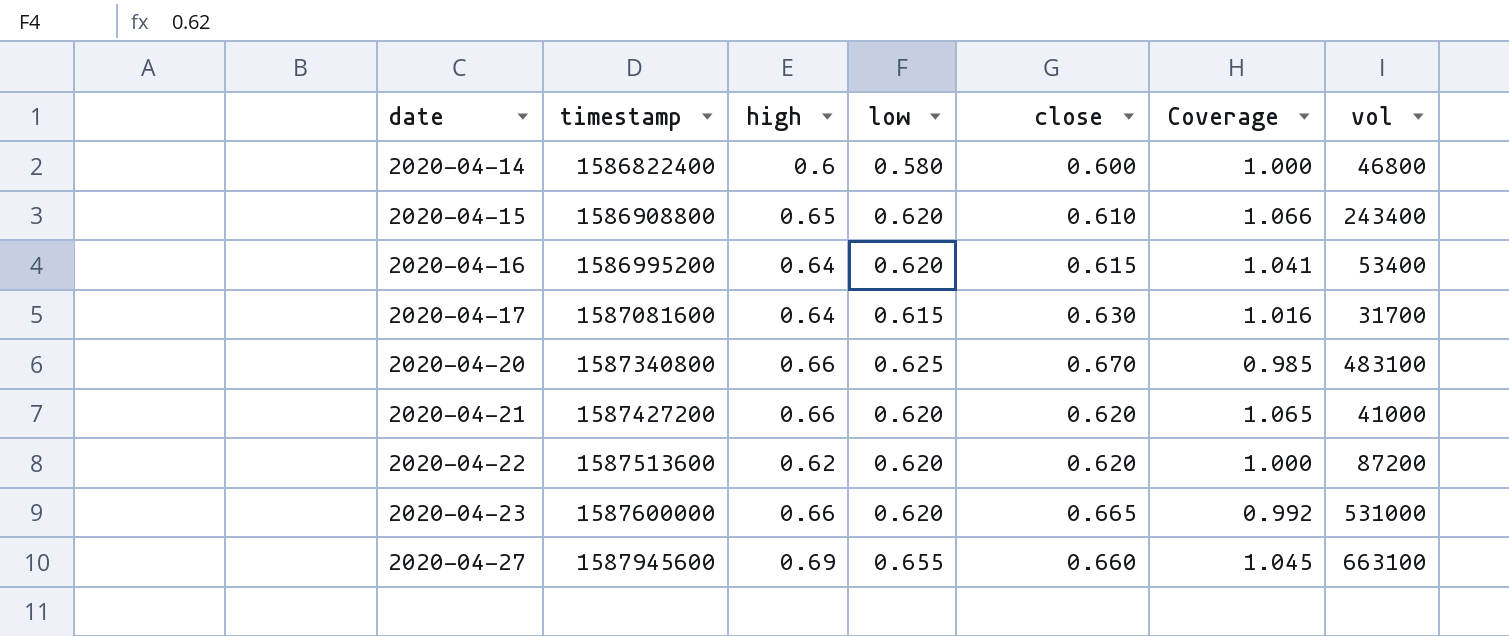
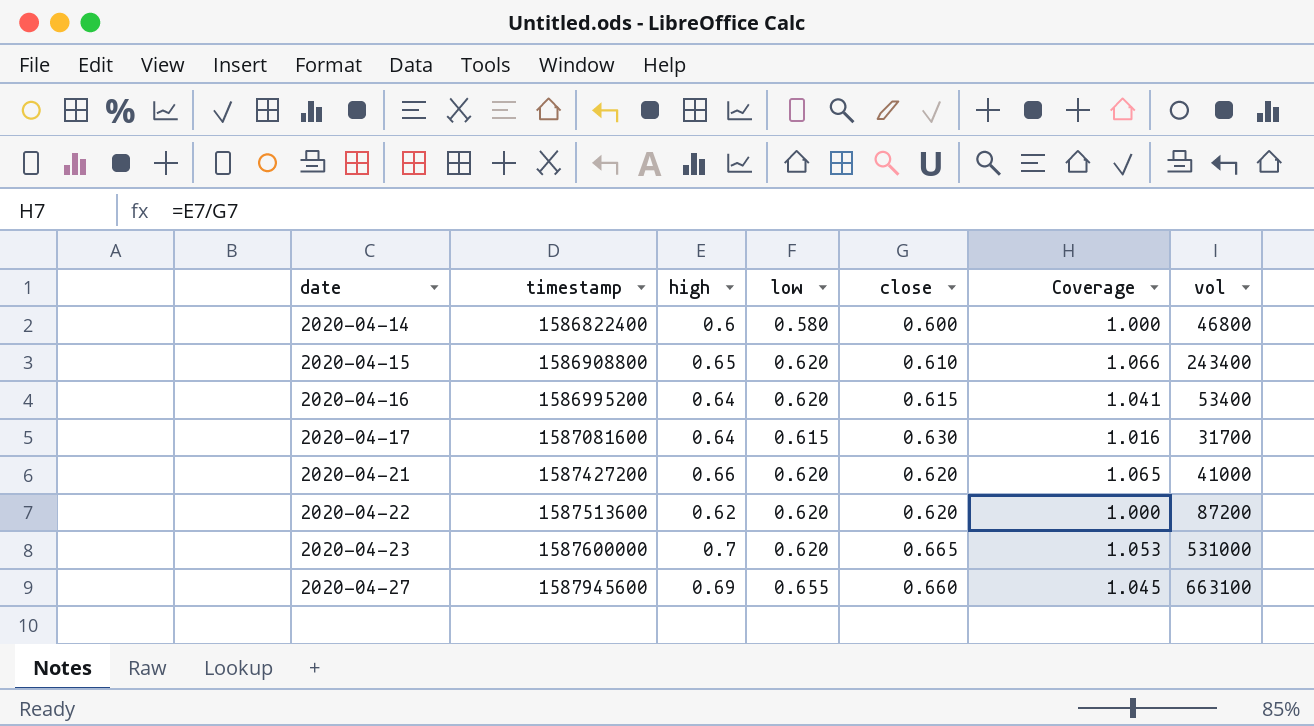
row 2020-04-20: 1587340800 | 0.66 | 0.625 | 0.670 | 0.985 | 483100 -> none
2020-04-23 | high: 0.66 -> 0.7
2020-04-23 | Coverage: 0.992 -> 1.053

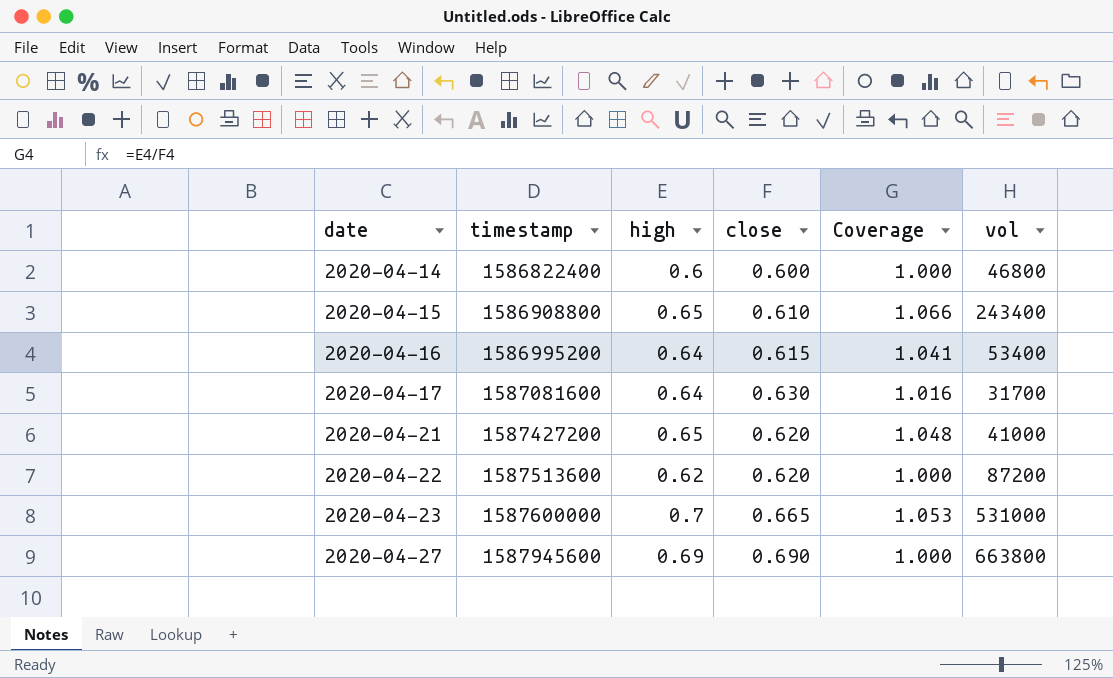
column low | position: 4 -> none
2020-04-21 | high: 0.66 -> 0.65
2020-04-21 | Coverage: 1.065 -> 1.048
2020-04-27 | close: 0.660 -> 0.690
2020-04-27 | Coverage: 1.045 -> 1.000
2020-04-27 | vol: 663100 -> 663800

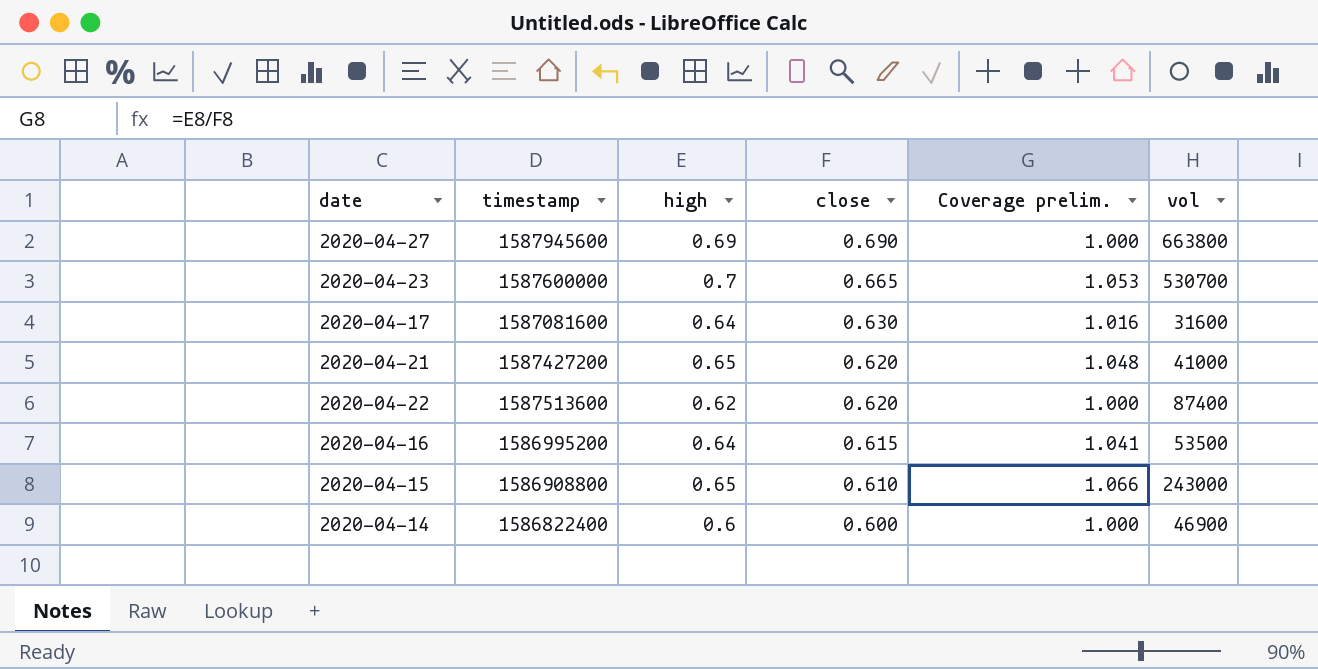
row order: date ascending -> close descending
column name: Coverage -> Coverage prelim.
2020-04-23 | vol: 531000 -> 530700
2020-04-17 | vol: 31700 -> 31600
2020-04-22 | vol: 87200 -> 87400
2020-04-16 | vol: 53400 -> 53500
2020-04-15 | vol: 243400 -> 243000
2020-04-14 | vol: 46800 -> 46900

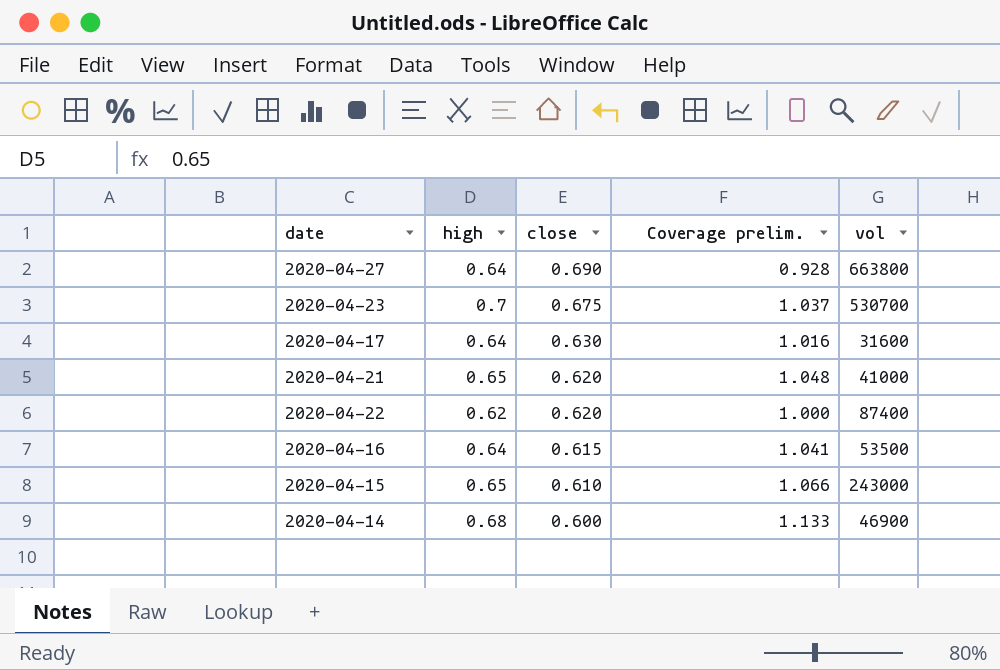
column timestamp | position: 2 -> none
2020-04-27 | high: 0.69 -> 0.64
2020-04-27 | Coverage prelim.: 1.000 -> 0.928
2020-04-23 | close: 0.665 -> 0.675
2020-04-23 | Coverage prelim.: 1.053 -> 1.037
2020-04-14 | high: 0.6 -> 0.68
2020-04-14 | Coverage prelim.: 1.000 -> 1.133

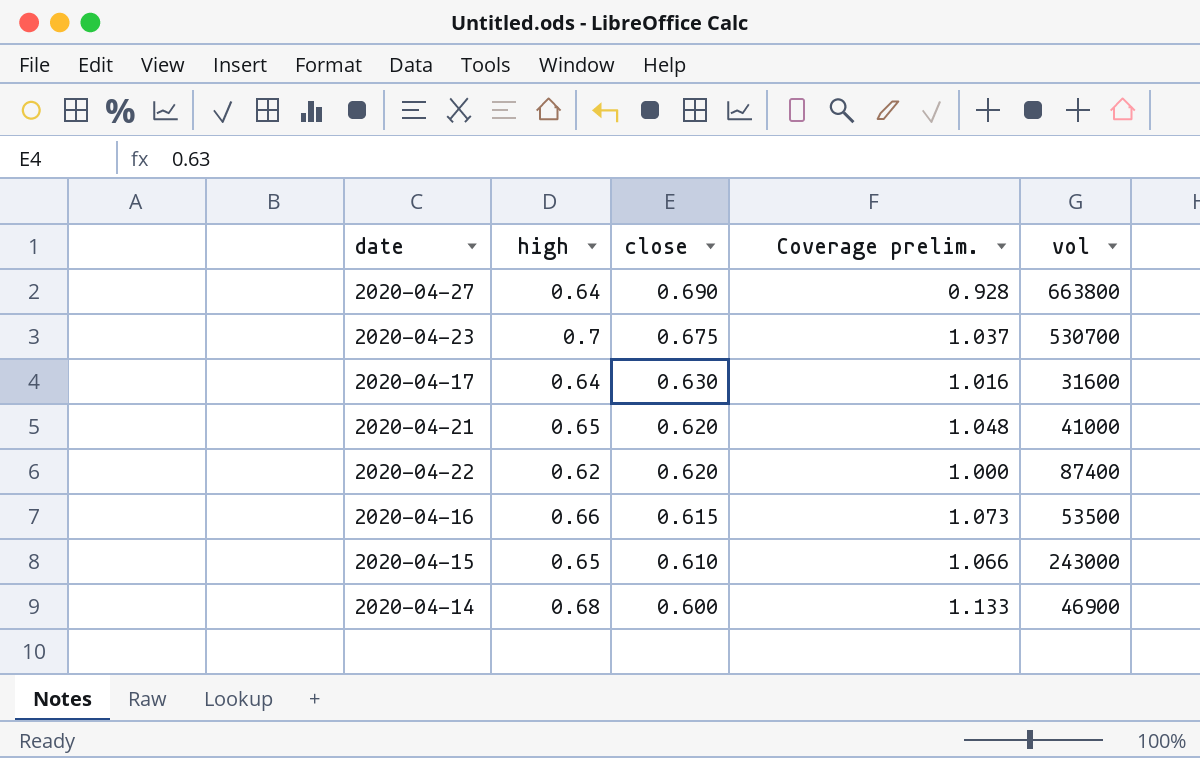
2020-04-16 | high: 0.64 -> 0.66
2020-04-16 | Coverage prelim.: 1.041 -> 1.073

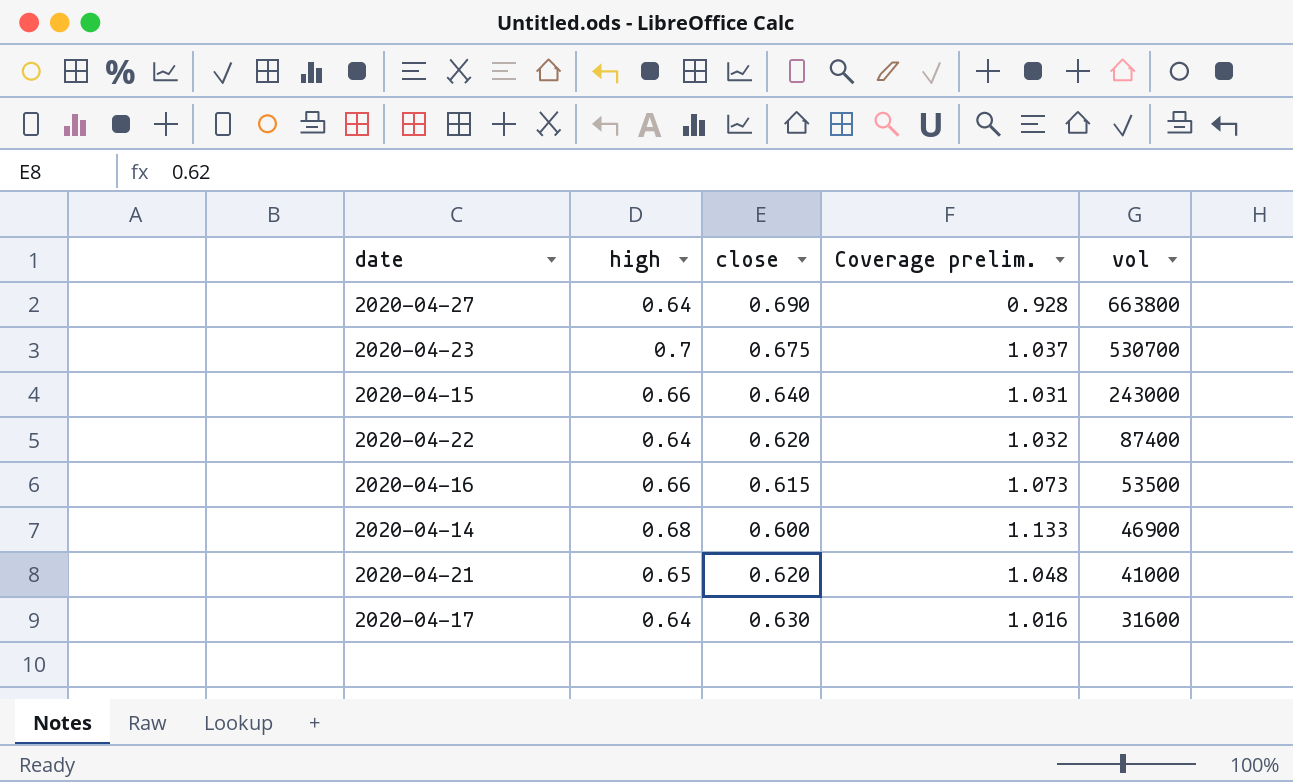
row order: close descending -> vol descending
2020-04-15 | high: 0.65 -> 0.66
2020-04-15 | close: 0.610 -> 0.640
2020-04-15 | Coverage prelim.: 1.066 -> 1.031
2020-04-22 | high: 0.62 -> 0.64
2020-04-22 | Coverage prelim.: 1.000 -> 1.032

